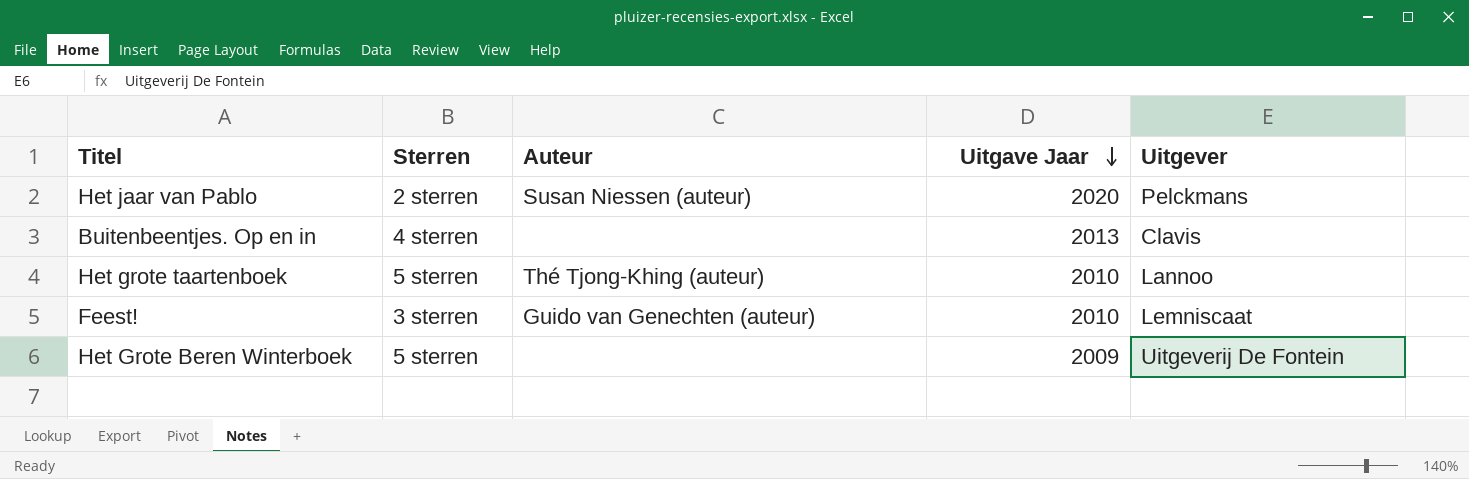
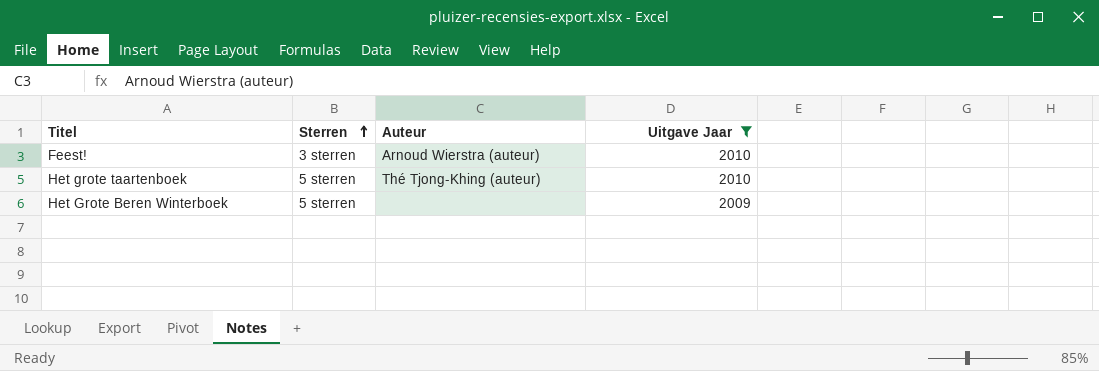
filter: none -> Uitgave Jaar <= 2010
row order: Uitgave Jaar descending -> Sterren ascending
column Uitgever | position: 5 -> none
Feest! | Auteur: Guido van Genechten (auteur) -> Arnoud Wierstra (auteur)

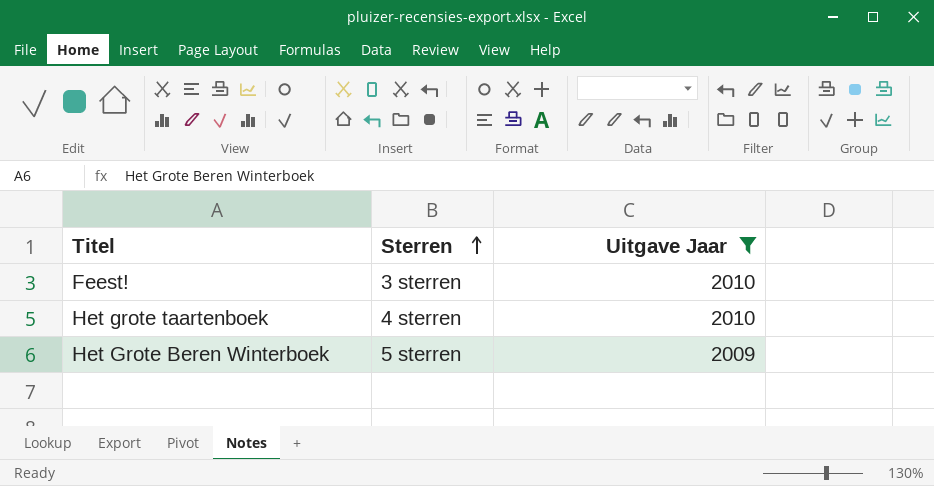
column Auteur | position: 3 -> none
Het grote taartenboek | Sterren: 5 sterren -> 4 sterren

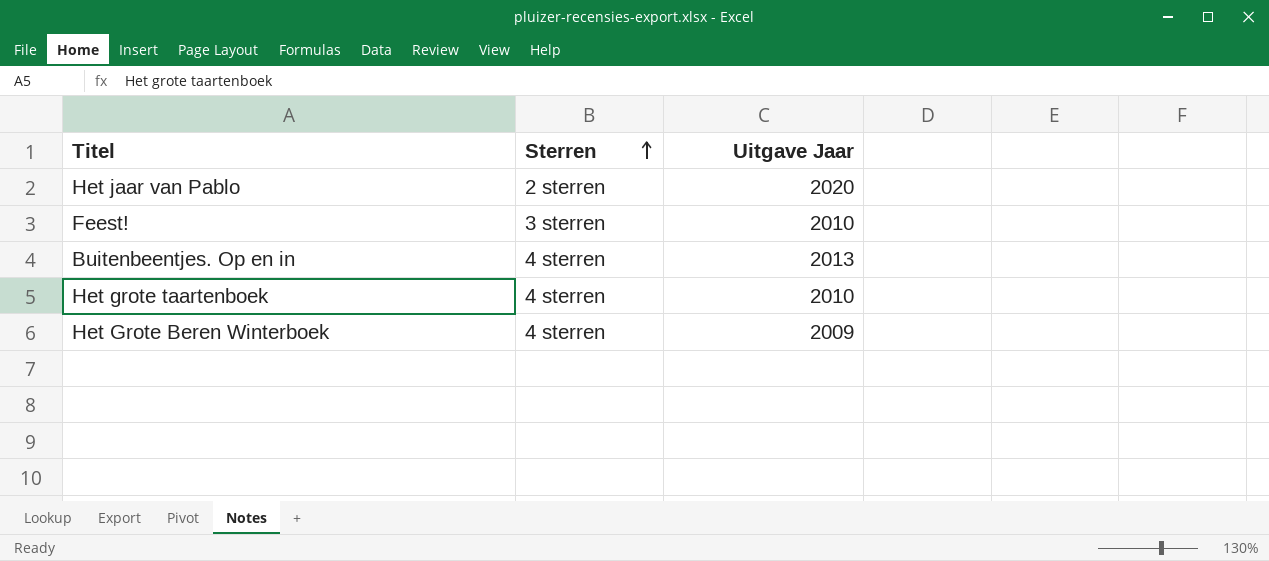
filter: Uitgave Jaar <= 2010 -> none
Het Grote Beren Winterboek | Sterren: 5 sterren -> 4 sterren

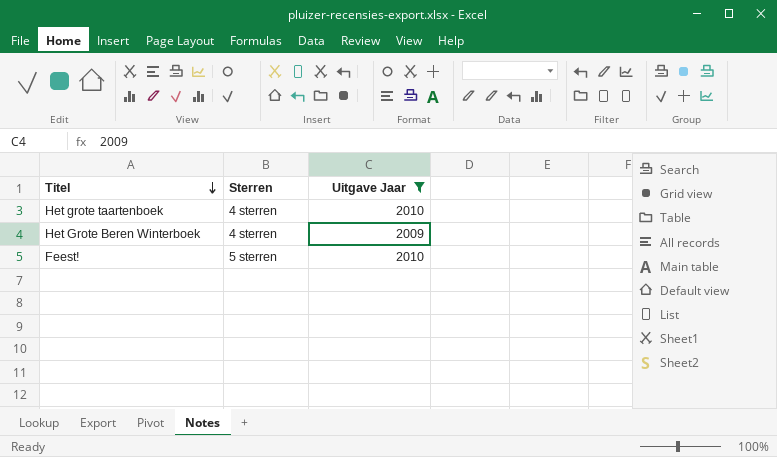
filter: none -> Uitgave Jaar <= 2010
row order: Sterren ascending -> Titel descending
Feest! | Sterren: 3 sterren -> 5 sterren

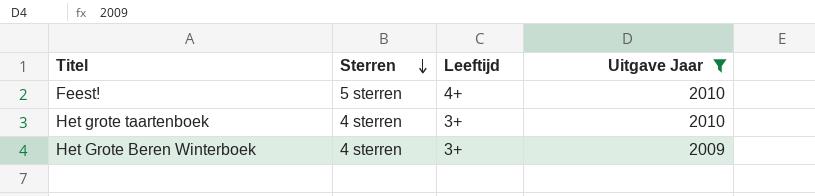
row order: Titel descending -> Sterren descending
column Leeftijd | position: none -> 3

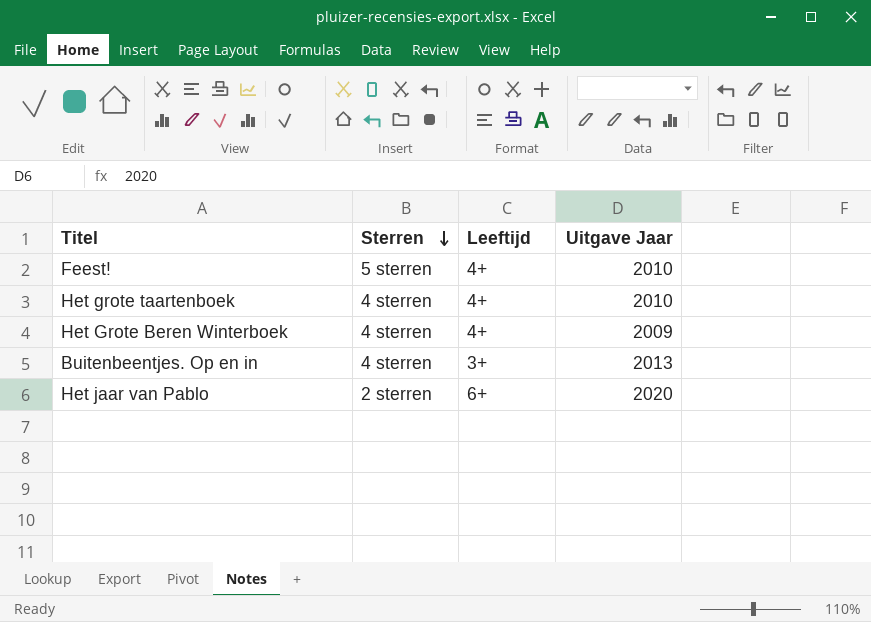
filter: Uitgave Jaar <= 2010 -> none
Het grote taartenboek | Leeftijd: 3+ -> 4+
Het Grote Beren Winterboek | Leeftijd: 3+ -> 4+

